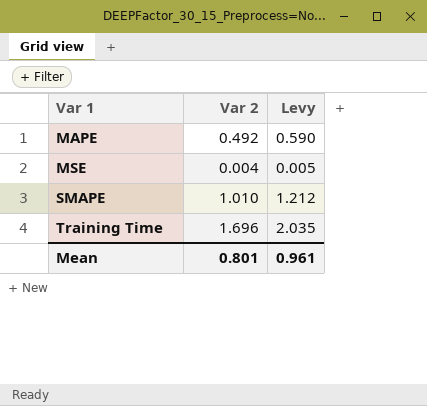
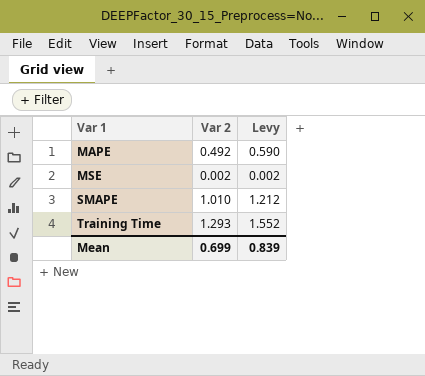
MSE | Var 2: 0.004 -> 0.002
MSE | Levy: 0.005 -> 0.002
Training Time | Var 2: 1.696 -> 1.293
Training Time | Levy: 2.035 -> 1.552
Mean | Var 2: 0.801 -> 0.699
Mean | Levy: 0.961 -> 0.839

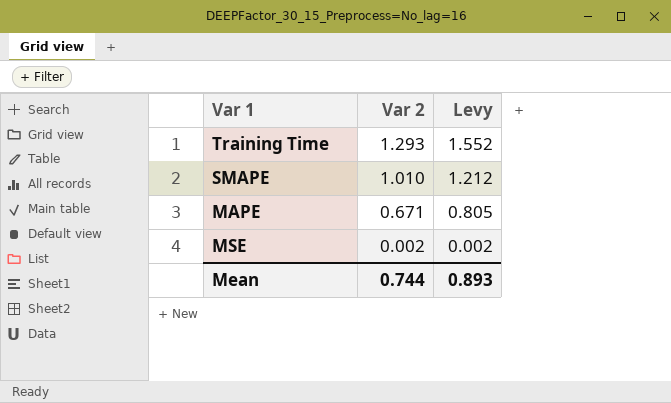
row order: Var 1 ascending -> Var 2 descending
MAPE | Var 2: 0.492 -> 0.671
MAPE | Levy: 0.590 -> 0.805
Mean | Var 2: 0.699 -> 0.744
Mean | Levy: 0.839 -> 0.893

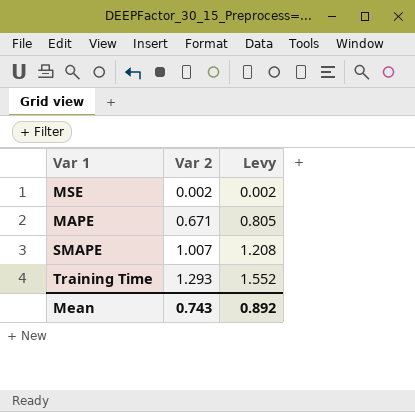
row order: Var 2 descending -> Var 2 ascending
SMAPE | Var 2: 1.010 -> 1.007
SMAPE | Levy: 1.212 -> 1.208
Mean | Var 2: 0.744 -> 0.743
Mean | Levy: 0.893 -> 0.892

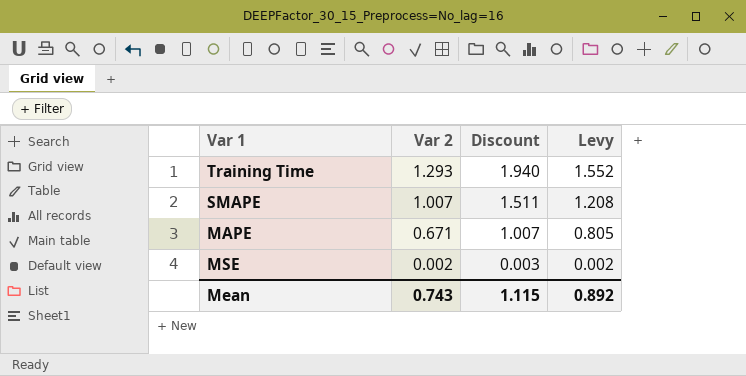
row order: Var 2 ascending -> Var 2 descending
column Discount | formula: none -> [Var 2] * 1.5

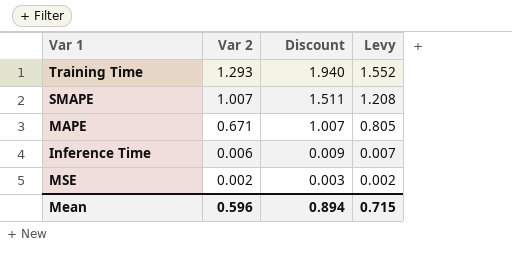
row Inference Time: none -> 0.006 | 0.009 | 0.007
Mean | Var 2: 0.743 -> 0.596
Mean | Discount: 1.115 -> 0.894
Mean | Levy: 0.892 -> 0.715

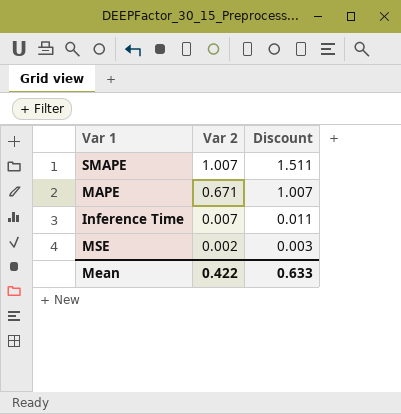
column Levy | formula: [Var 2] * 1.2 -> none
row Training Time: 1.293 | 1.940 | 1.552 -> none
Inference Time | Var 2: 0.006 -> 0.007
Inference Time | Discount: 0.009 -> 0.011
Mean | Var 2: 0.596 -> 0.422
Mean | Discount: 0.894 -> 0.633

